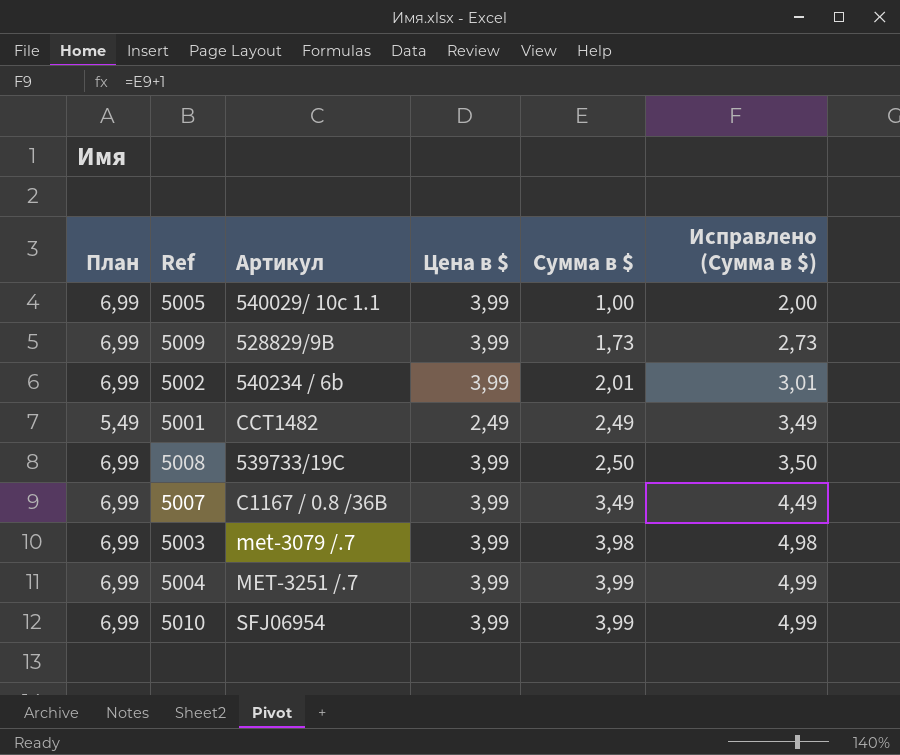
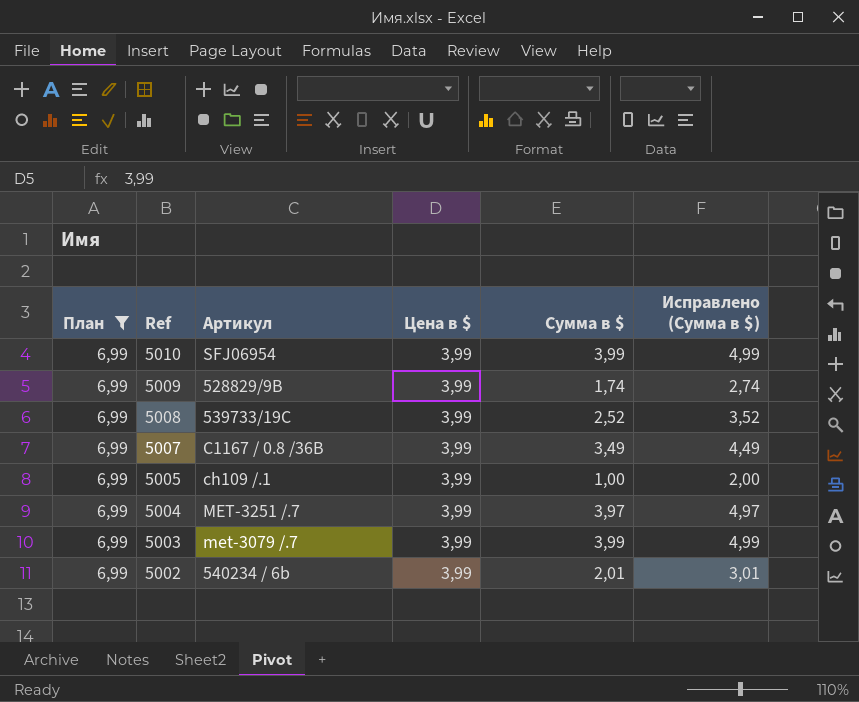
filter: none -> План = 6,99
row order: Сумма в $ ascending -> Ref descending
5009 | Сумма в $: 1,73 -> 1,74
5009 | Исправлено (Сумма в $): 2,73 -> 2,74
5008 | Сумма в $: 2,50 -> 2,52
5008 | Исправлено (Сумма в $): 3,50 -> 3,52
5005 | Артикул: 540029/ 10c 1.1 -> ch109 /.1
5004 | Сумма в $: 3,99 -> 3,97
5004 | Исправлено (Сумма в $): 4,99 -> 4,97
5003 | Сумма в $: 3,98 -> 3,99
5003 | Исправлено (Сумма в $): 4,98 -> 4,99

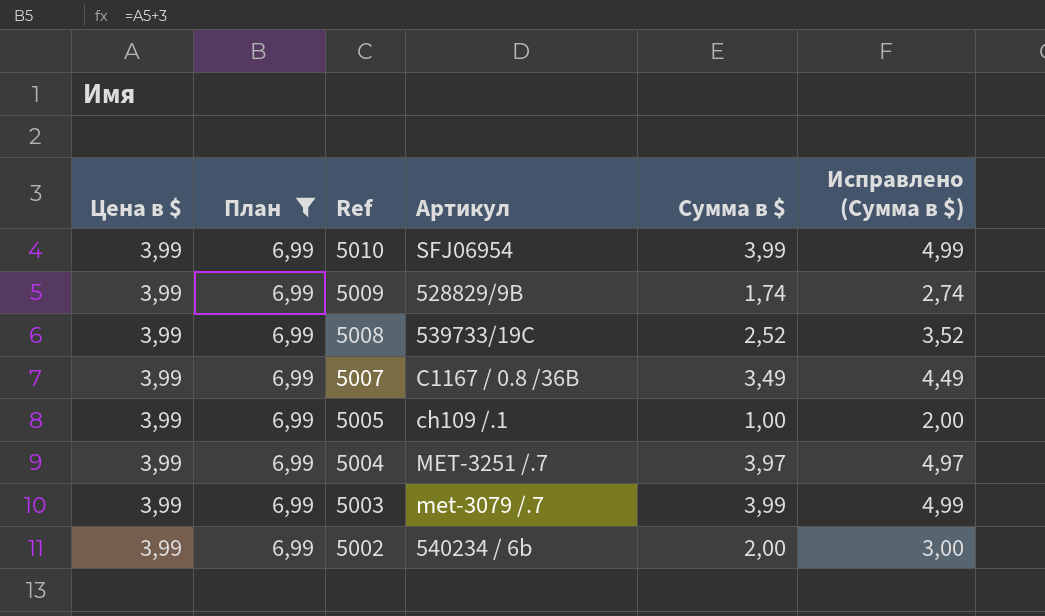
column Цена в $ | position: 4 -> 1
5002 | Сумма в $: 2,01 -> 2,00
5002 | Исправлено (Сумма в $): 3,01 -> 3,00

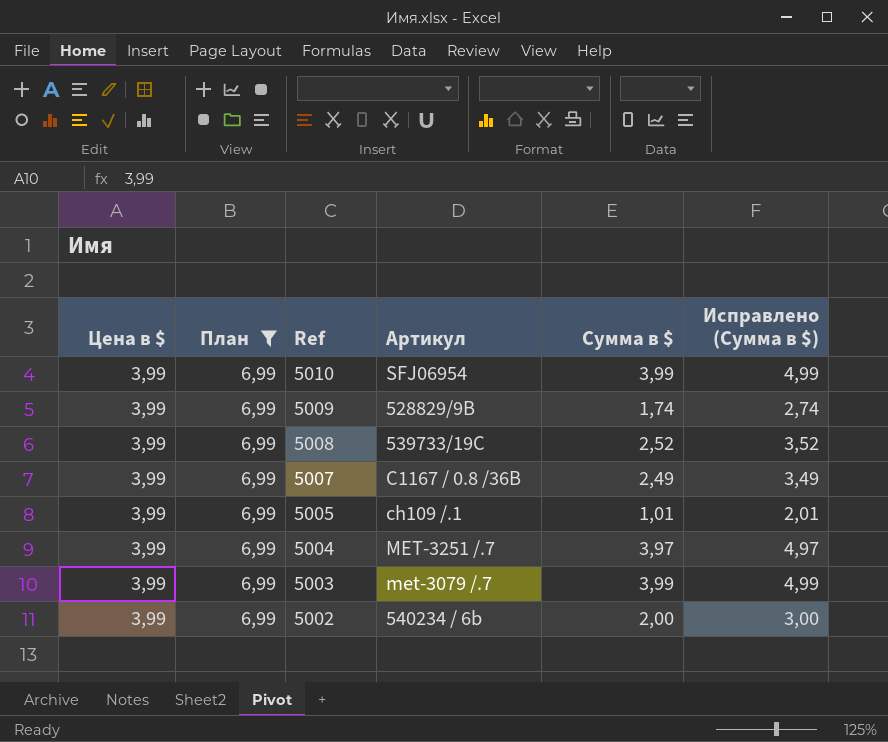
5007 | Сумма в $: 3,49 -> 2,49
5007 | Исправлено (Сумма в $): 4,49 -> 3,49
5005 | Сумма в $: 1,00 -> 1,01
5005 | Исправлено (Сумма в $): 2,00 -> 2,01

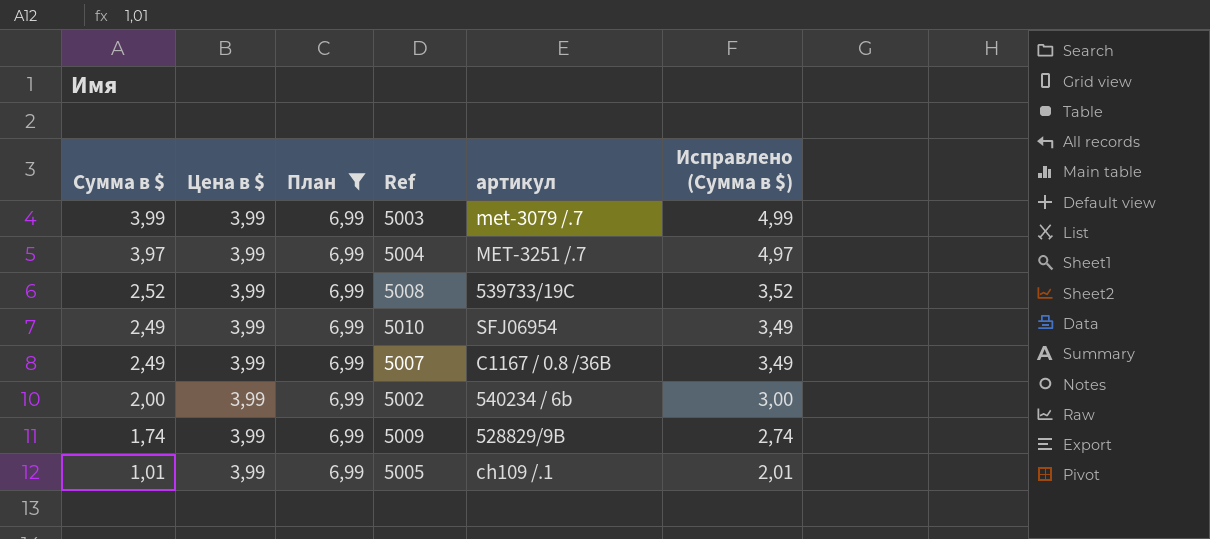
row order: Ref descending -> Сумма в $ descending
column Сумма в $ | position: 5 -> 1
column name: Артикул -> артикул
5010 | Сумма в $: 3,99 -> 2,49
5010 | Исправлено (Сумма в $): 4,99 -> 3,49

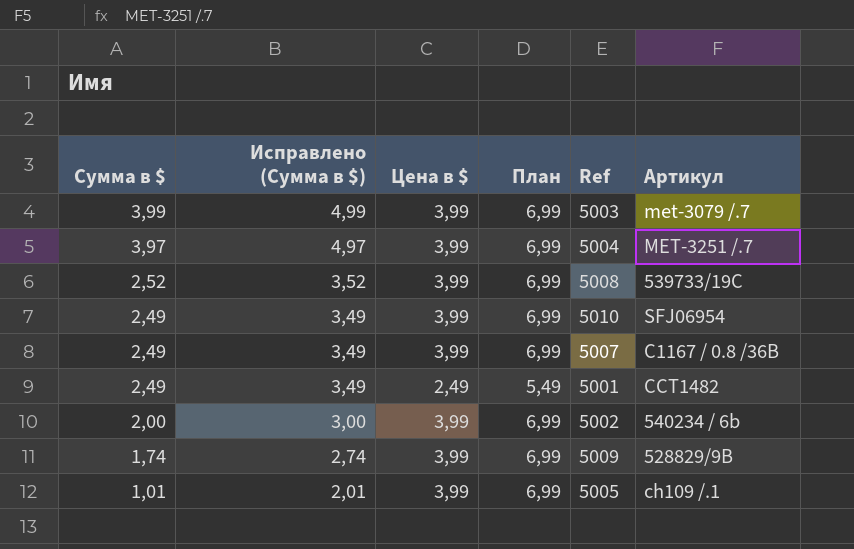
filter: План = 6,99 -> none
column Исправлено (Сумма в $) | position: 6 -> 2
column name: артикул -> Артикул

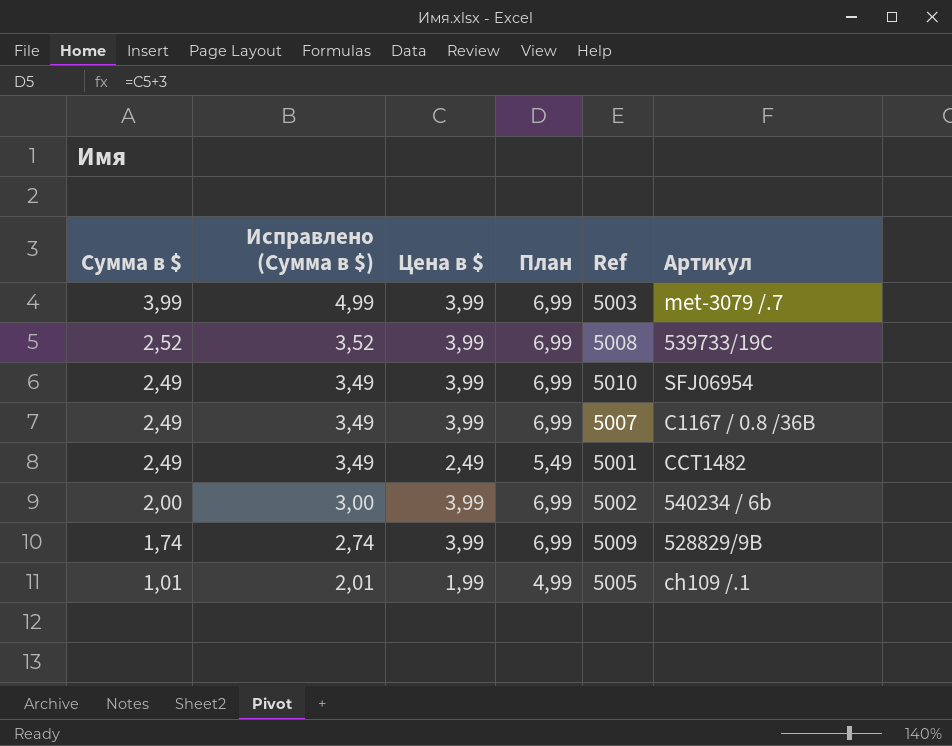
row 5004: 3,97 | 4,97 | 3,99 | 6,99 | MET-3251 /.7 -> none
5005 | Цена в $: 3,99 -> 1,99
5005 | План: 6,99 -> 4,99

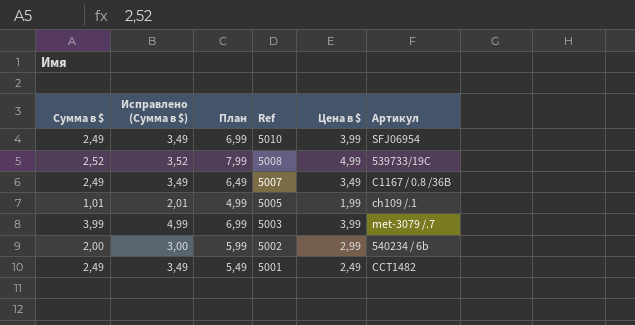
row order: Сумма в $ descending -> Ref descending
column Цена в $ | position: 3 -> 5
row 5009: 1,74 | 2,74 | 3,99 | 6,99 | 528829/9B -> none
5008 | План: 6,99 -> 7,99
5008 | Цена в $: 3,99 -> 4,99
5007 | План: 6,99 -> 6,49
5007 | Цена в $: 3,99 -> 3,49
5002 | План: 6,99 -> 5,99
5002 | Цена в $: 3,99 -> 2,99

